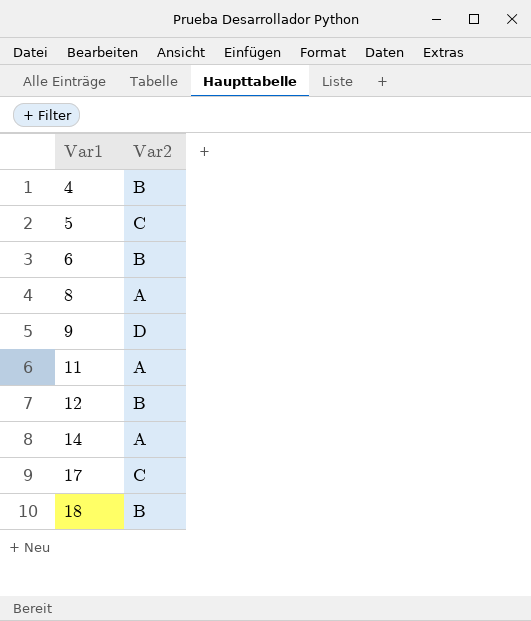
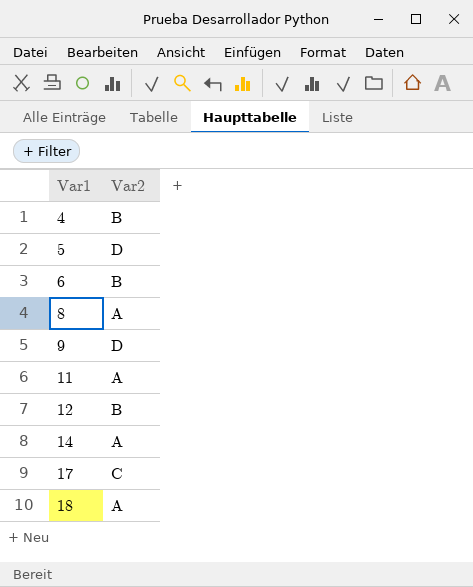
5 | Var2: C -> D
18 | Var2: B -> A

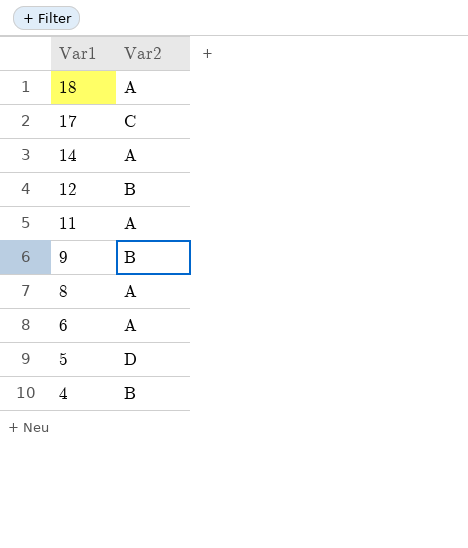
row order: Var1 ascending -> Var1 descending
9 | Var2: D -> B
6 | Var2: B -> A

